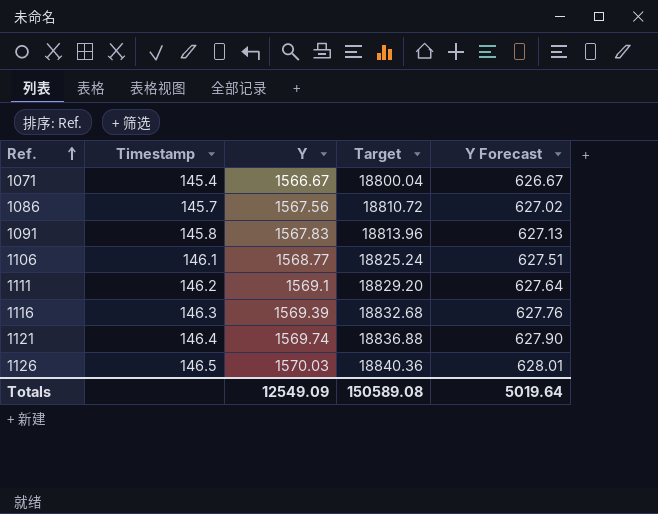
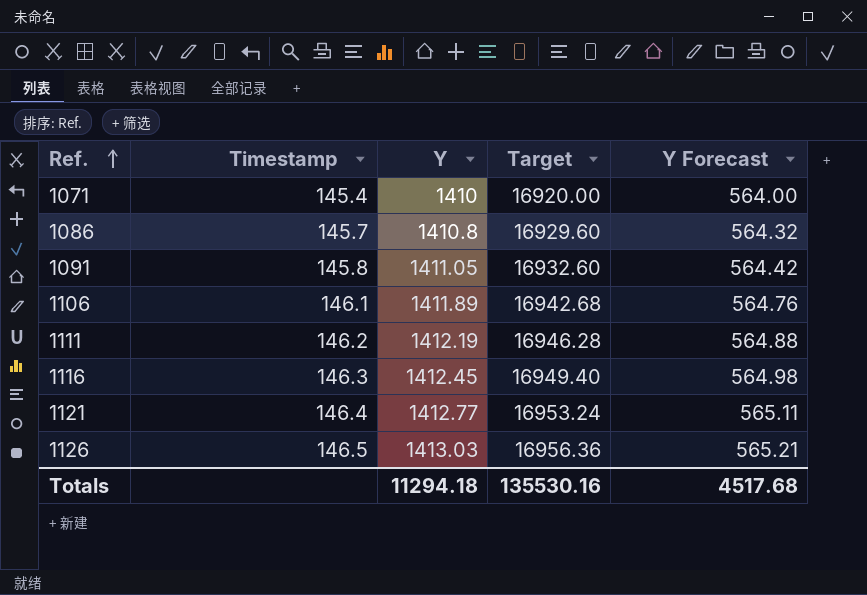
1071 | Y: 1566.67 -> 1410
1071 | Target: 18800.04 -> 16920.00
1071 | Y Forecast: 626.67 -> 564.00
1086 | Y: 1567.56 -> 1410.8
1086 | Target: 18810.72 -> 16929.60
1086 | Y Forecast: 627.02 -> 564.32
1091 | Y: 1567.83 -> 1411.05
1091 | Target: 18813.96 -> 16932.60
1091 | Y Forecast: 627.13 -> 564.42
1106 | Y: 1568.77 -> 1411.89
1106 | Target: 18825.24 -> 16942.68
1106 | Y Forecast: 627.51 -> 564.76
1111 | Y: 1569.1 -> 1412.19
1111 | Target: 18829.20 -> 16946.28
1111 | Y Forecast: 627.64 -> 564.88
1116 | Y: 1569.39 -> 1412.45
1116 | Target: 18832.68 -> 16949.40
1116 | Y Forecast: 627.76 -> 564.98
1121 | Y: 1569.74 -> 1412.77
1121 | Target: 18836.88 -> 16953.24
1121 | Y Forecast: 627.90 -> 565.11
1126 | Y: 1570.03 -> 1413.03
1126 | Target: 18840.36 -> 16956.36
1126 | Y Forecast: 628.01 -> 565.21
Totals | Y: 12549.09 -> 11294.18
Totals | Target: 150589.08 -> 135530.16
Totals | Y Forecast: 5019.64 -> 4517.68

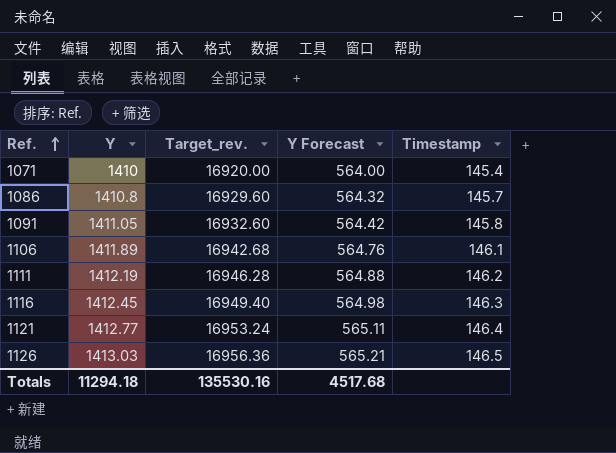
column name: Target -> Target_rev.
column Timestamp | position: 2 -> 5

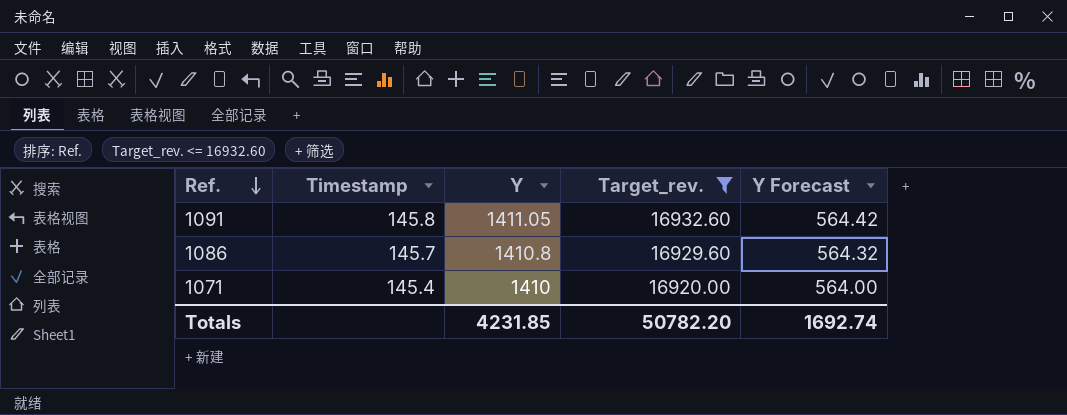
filter: none -> Target_rev. <= 16932.60
row order: Ref. ascending -> Ref. descending
column Timestamp | position: 5 -> 2
Totals | Y: 11294.18 -> 4231.85
Totals | Target_rev.: 135530.16 -> 50782.20
Totals | Y Forecast: 4517.68 -> 1692.74

